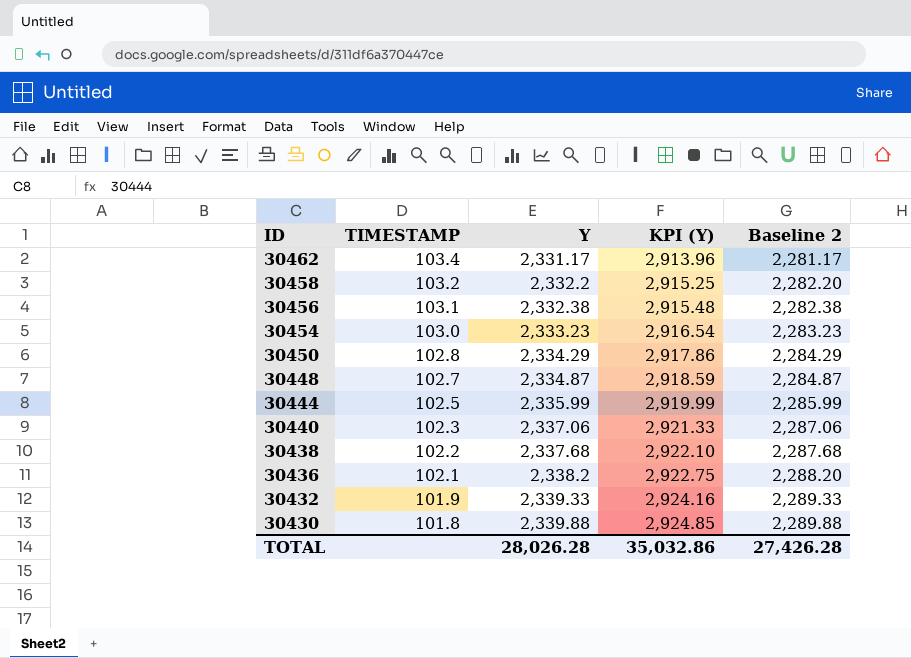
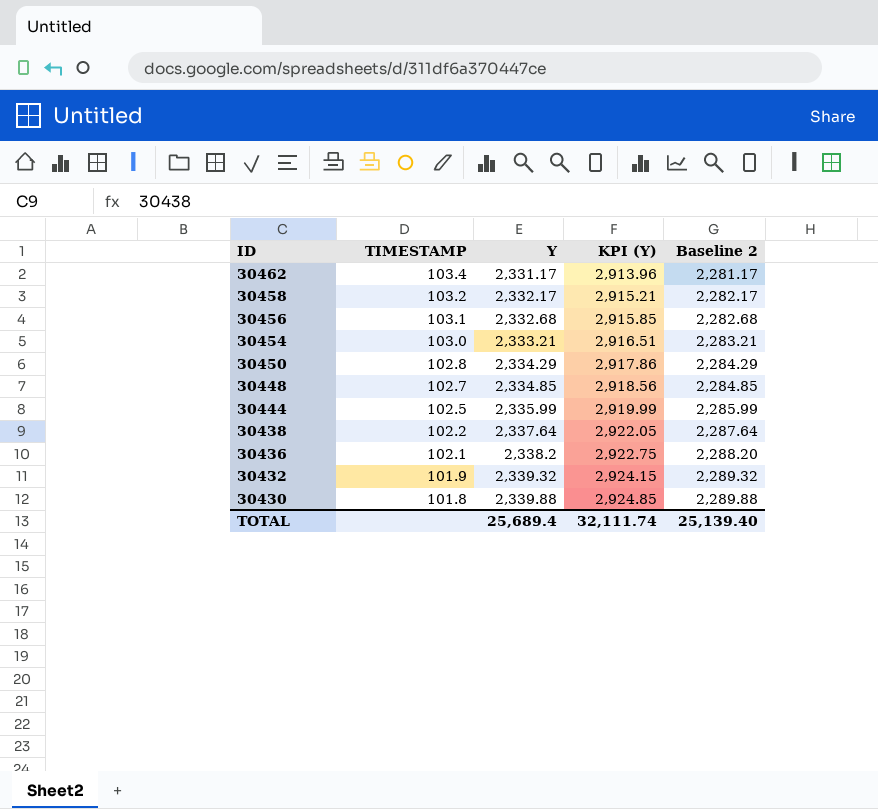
row 30440: 102.3 | 2,337.06 | 2,921.33 | 2,287.06 -> none
30458 | Y: 2,332.2 -> 2,332.17
30458 | KPI (Y): 2,915.25 -> 2,915.21
30458 | Baseline 2: 2,282.20 -> 2,282.17
30456 | Y: 2,332.38 -> 2,332.68
30456 | KPI (Y): 2,915.48 -> 2,915.85
30456 | Baseline 2: 2,282.38 -> 2,282.68
30454 | Y: 2,333.23 -> 2,333.21
30454 | KPI (Y): 2,916.54 -> 2,916.51
30454 | Baseline 2: 2,283.23 -> 2,283.21
30448 | Y: 2,334.87 -> 2,334.85
30448 | KPI (Y): 2,918.59 -> 2,918.56
30448 | Baseline 2: 2,284.87 -> 2,284.85
30438 | Y: 2,337.68 -> 2,337.64
30438 | KPI (Y): 2,922.10 -> 2,922.05
30438 | Baseline 2: 2,287.68 -> 2,287.64
30432 | Y: 2,339.33 -> 2,339.32
30432 | KPI (Y): 2,924.16 -> 2,924.15
30432 | Baseline 2: 2,289.33 -> 2,289.32
TOTAL | Y: 28,026.28 -> 25,689.4
TOTAL | KPI (Y): 35,032.86 -> 32,111.74
TOTAL | Baseline 2: 27,426.28 -> 25,139.40

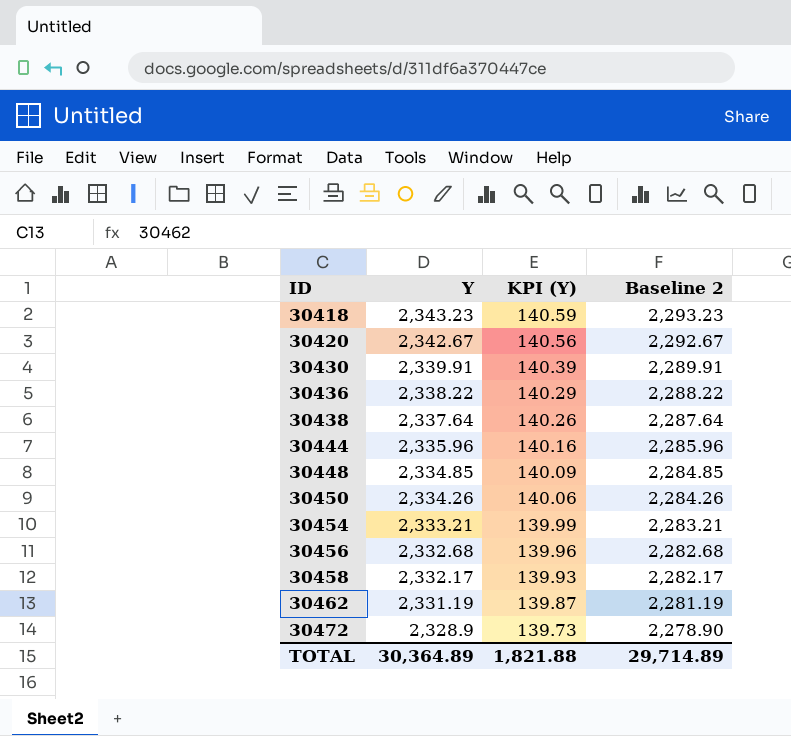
row order: ID descending -> ID ascending
column TIMESTAMP | position: 2 -> none
column KPI (Y) | formula: [Y] * 1.25 -> [Y] * 0.06
row 30432: 101.9 | 2,339.32 | 2,924.15 | 2,289.32 -> none
row 30418: none -> 2,343.23 | 140.59 | 2,293.23
row 30420: none -> 2,342.67 | 140.56 | 2,292.67
30430 | Y: 2,339.88 -> 2,339.91
30430 | Baseline 2: 2,289.88 -> 2,289.91
30436 | Y: 2,338.2 -> 2,338.22
30436 | Baseline 2: 2,288.20 -> 2,288.22
30444 | Y: 2,335.99 -> 2,335.96
30444 | Baseline 2: 2,285.99 -> 2,285.96
30450 | Y: 2,334.29 -> 2,334.26
30450 | Baseline 2: 2,284.29 -> 2,284.26
30462 | Y: 2,331.17 -> 2,331.19
30462 | Baseline 2: 2,281.17 -> 2,281.19
row 30472: none -> 2,328.9 | 139.73 | 2,278.90
TOTAL | Y: 25,689.4 -> 30,364.89
TOTAL | KPI (Y): 32,111.74 -> 1,821.88
TOTAL | Baseline 2: 25,139.40 -> 29,714.89

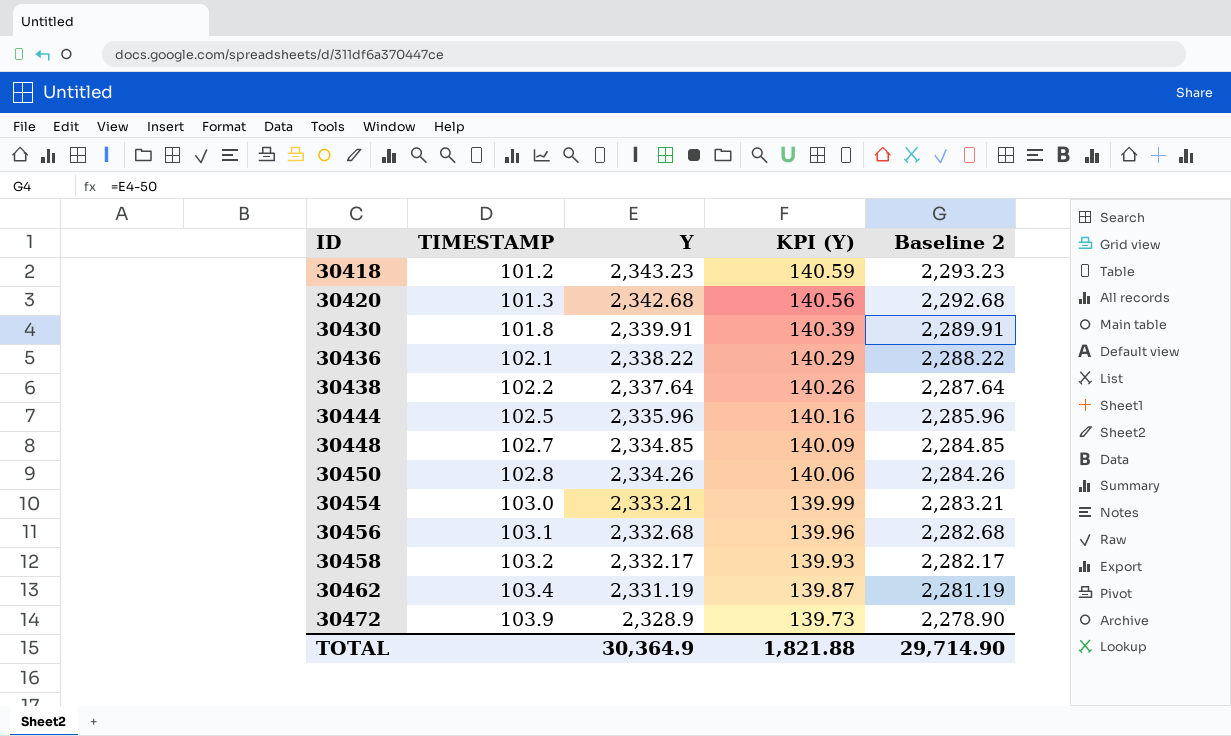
column TIMESTAMP | position: none -> 2
30420 | Y: 2,342.67 -> 2,342.68
30420 | Baseline 2: 2,292.67 -> 2,292.68
TOTAL | Y: 30,364.89 -> 30,364.9
TOTAL | Baseline 2: 29,714.89 -> 29,714.90

